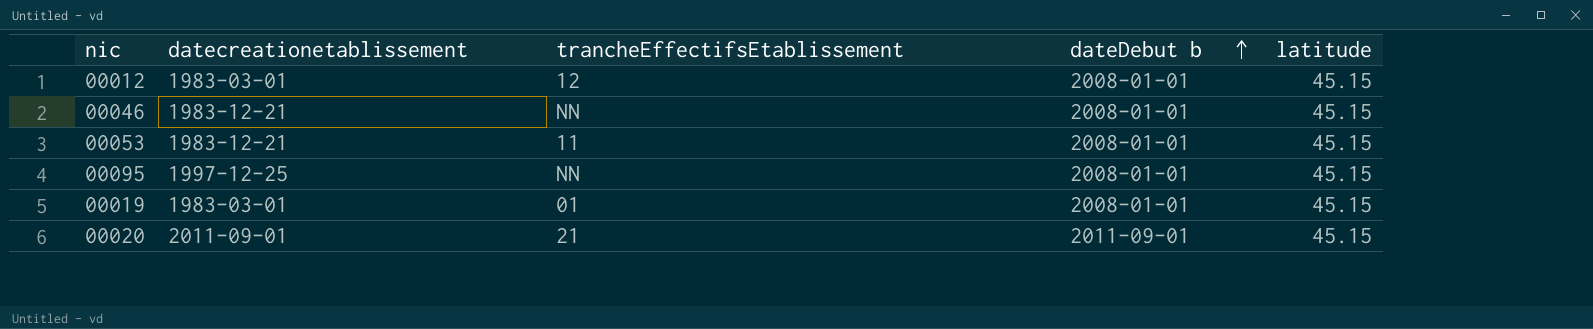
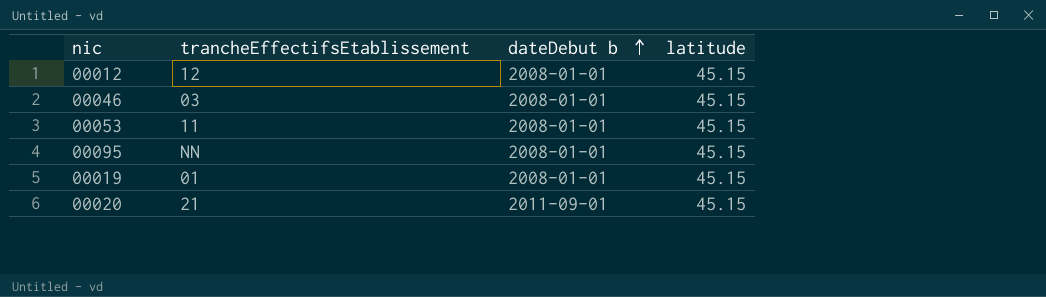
column datecreationetablissement | position: 2 -> none
00046 | trancheEffectifsEtablissement: NN -> 03

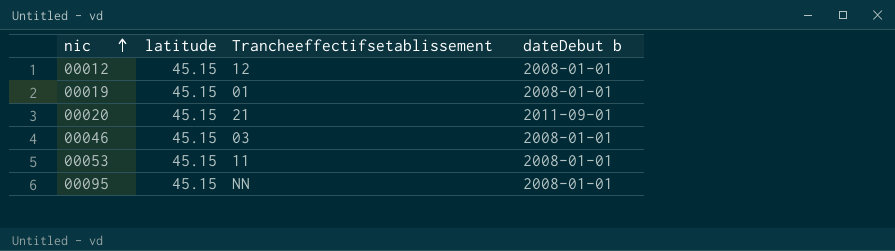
row order: dateDebut b ascending -> nic ascending
column latitude | position: 4 -> 2
column name: trancheEffectifsEtablissement -> Trancheeffectifsetablissement

